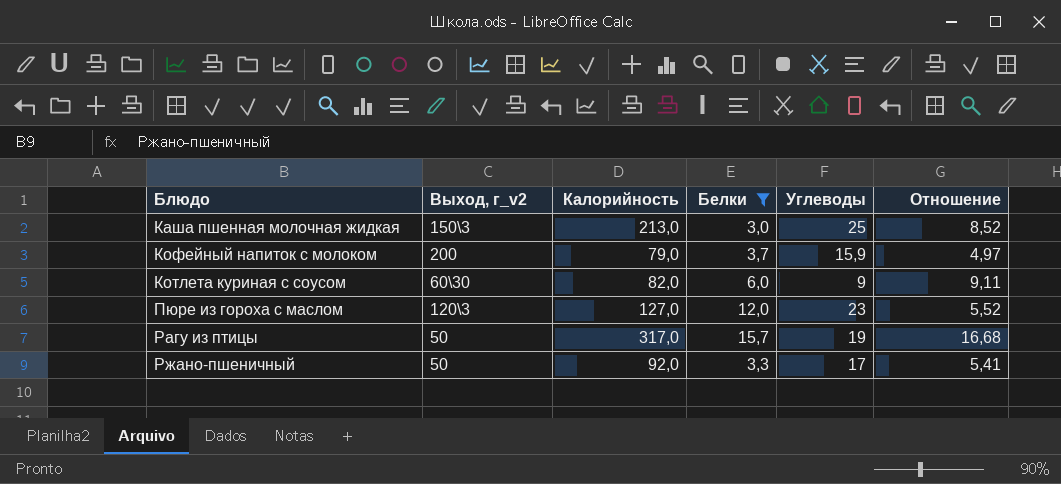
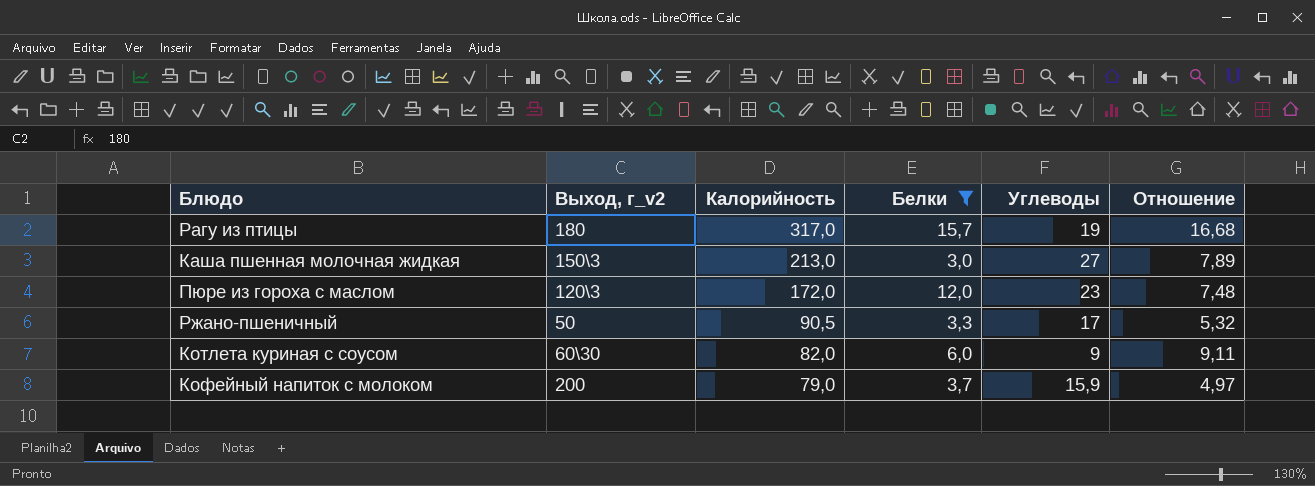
row order: none -> Калорийность descending
Рагу из птицы | Выход, г_v2: 50 -> 180
Каша пшенная молочная жидкая | Углеводы: 25 -> 27
Каша пшенная молочная жидкая | Отношение: 8,52 -> 7,89
Пюре из гороха с маслом | Калорийность: 127,0 -> 172,0
Пюре из гороха с маслом | Отношение: 5,52 -> 7,48
Ржано-пшеничный | Калорийность: 92,0 -> 90,5
Ржано-пшеничный | Отношение: 5,41 -> 5,32

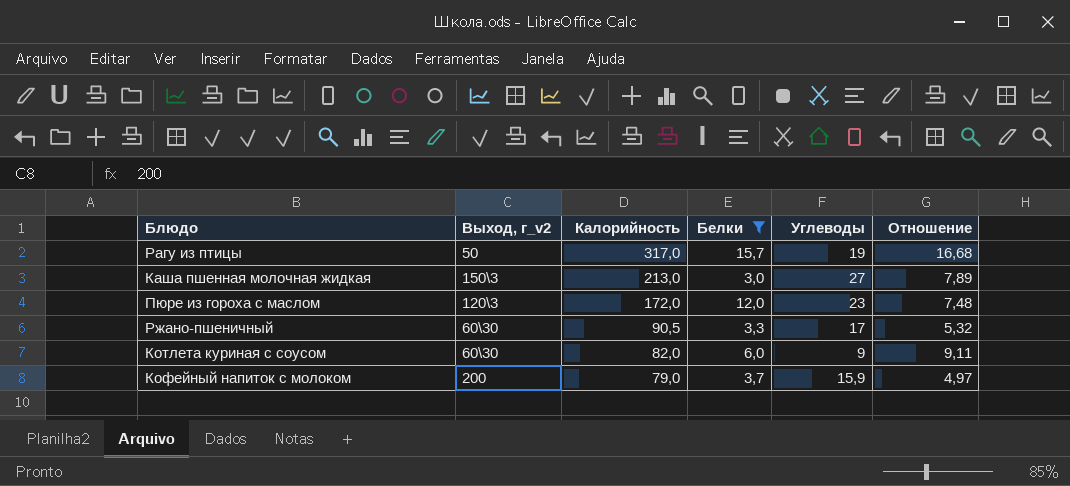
Рагу из птицы | Выход, г_v2: 180 -> 50
Ржано-пшеничный | Выход, г_v2: 50 -> 60\30

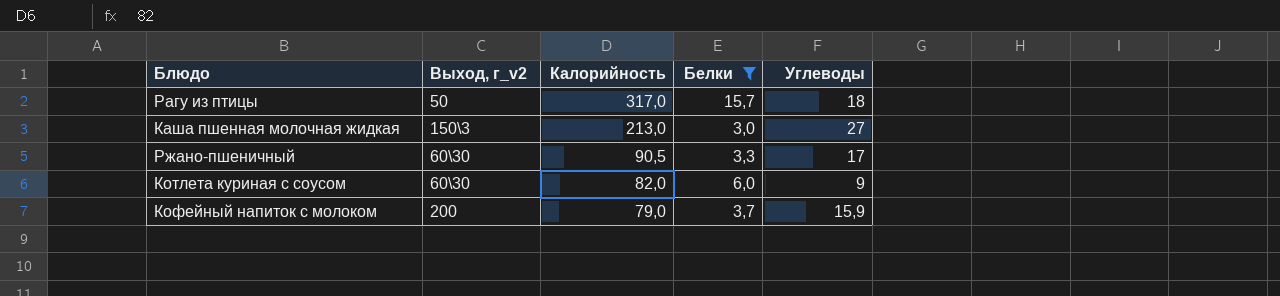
column Отношение | formula: [Калорийность] / [Углеводы] -> none
row Пюре из гороха с маслом: 120\3 | 172,0 | 12,0 | 23 | 7,48 -> none
Рагу из птицы | Углеводы: 19 -> 18

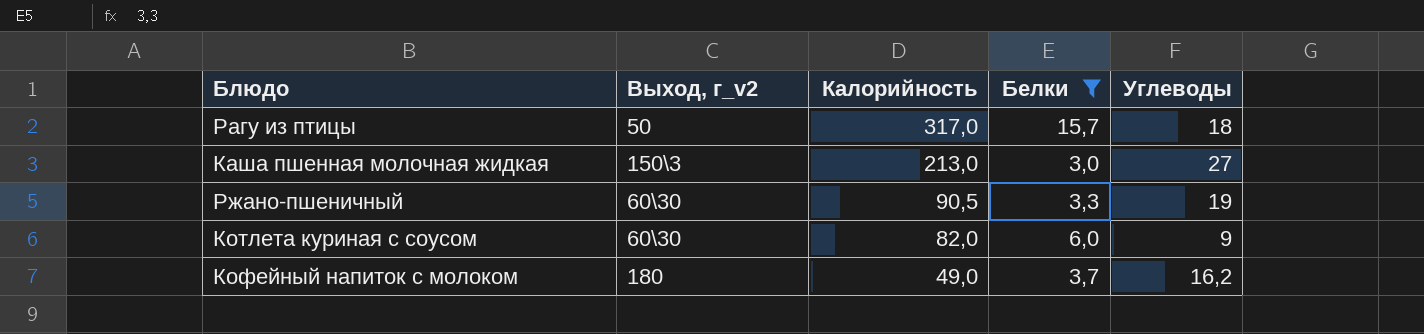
Ржано-пшеничный | Углеводы: 17 -> 19
Кофейный напиток с молоком | Выход, г_v2: 200 -> 180
Кофейный напиток с молоком | Калорийность: 79,0 -> 49,0
Кофейный напиток с молоком | Углеводы: 15,9 -> 16,2

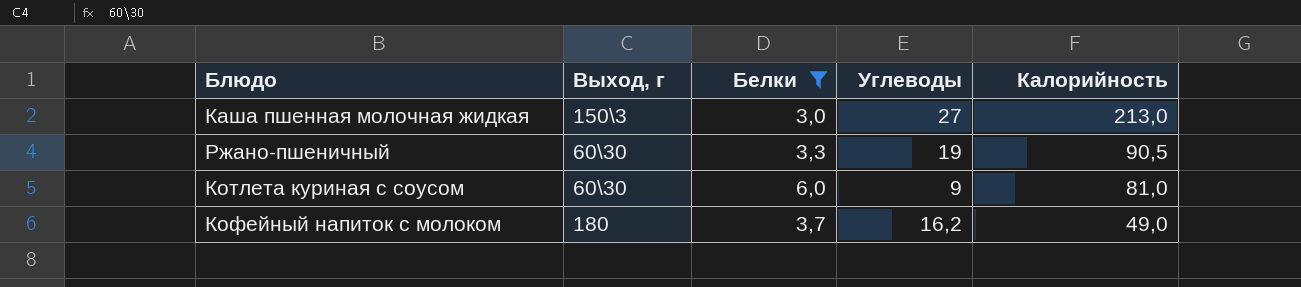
column name: Выход, г_v2 -> Выход, г
column Калорийность | position: 3 -> 5
row Рагу из птицы: 50 | 317,0 | 15,7 | 18 -> none
Котлета куриная с соусом | Калорийность: 82,0 -> 81,0

